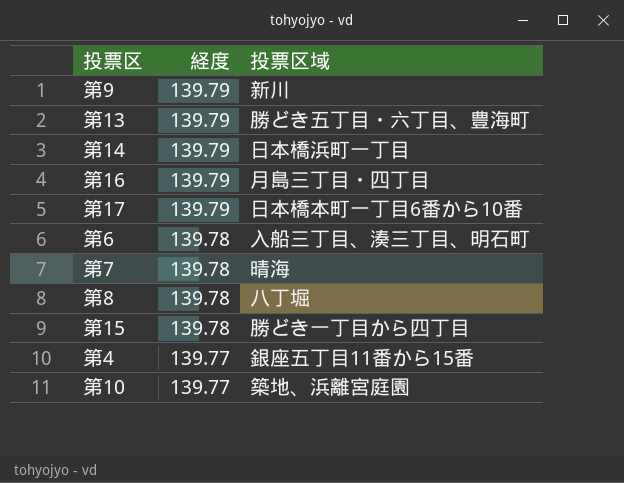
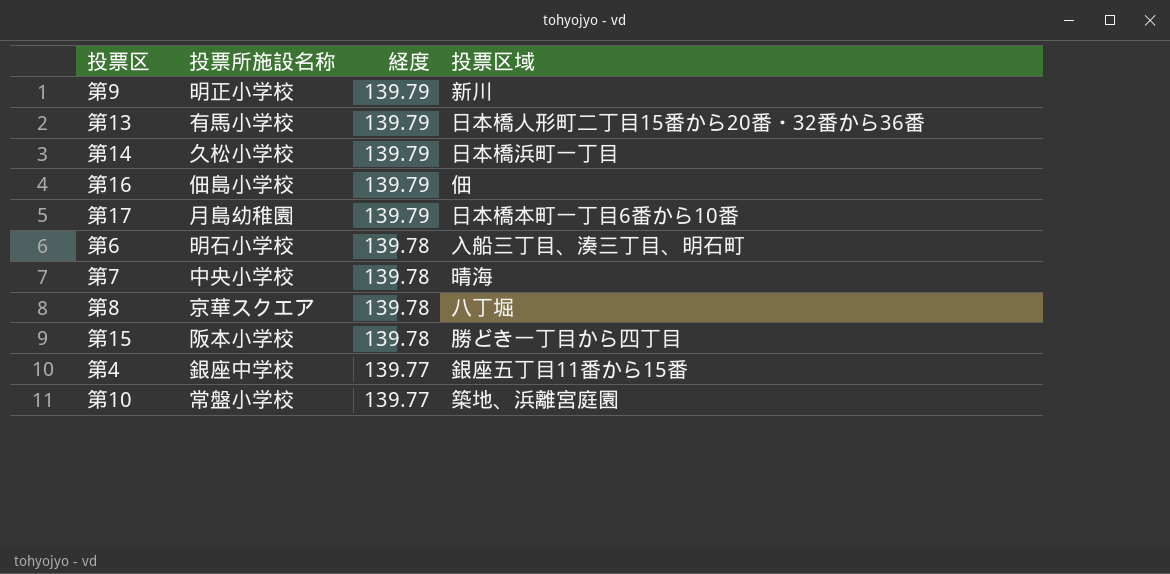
column 投票所施設名称 | position: none -> 2
第13 | 投票区域: 勝どき五丁目・六丁目、豊海町 -> 日本橋人形町二丁目15番から20番・32番から36番
第16 | 投票区域: 月島三丁目・四丁目 -> 佃

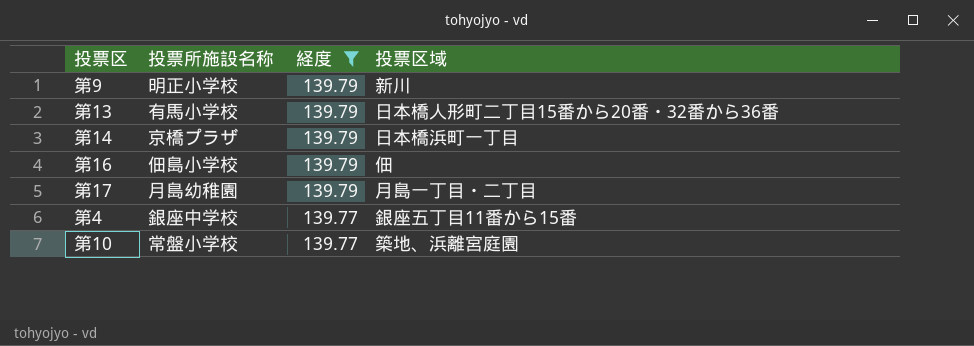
filter: none -> 経度 != 139.78
第14 | 投票所施設名称: 久松小学校 -> 京橋プラザ
第17 | 投票区域: 日本橋本町一丁目6番から10番 -> 月島一丁目・二丁目

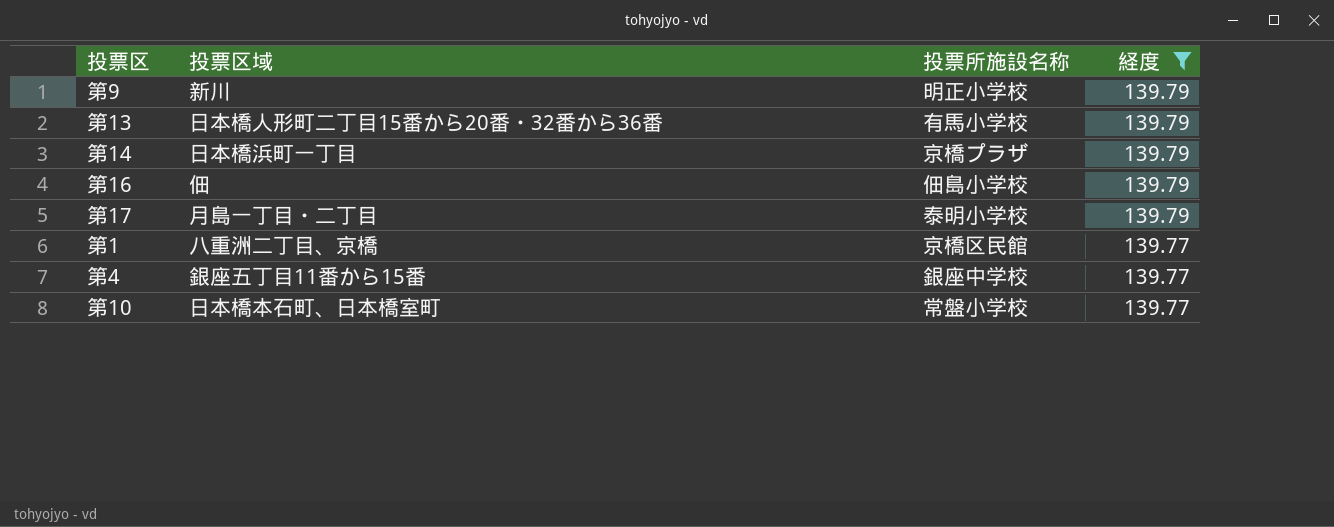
column 投票区域 | position: 4 -> 2
第17 | 投票所施設名称: 月島幼稚園 -> 泰明小学校
row 第1: none -> 八重洲二丁目、京橋 | 京橋区民館 | 139.77
第10 | 投票区域: 築地、浜離宮庭園 -> 日本橋本石町、日本橋室町

